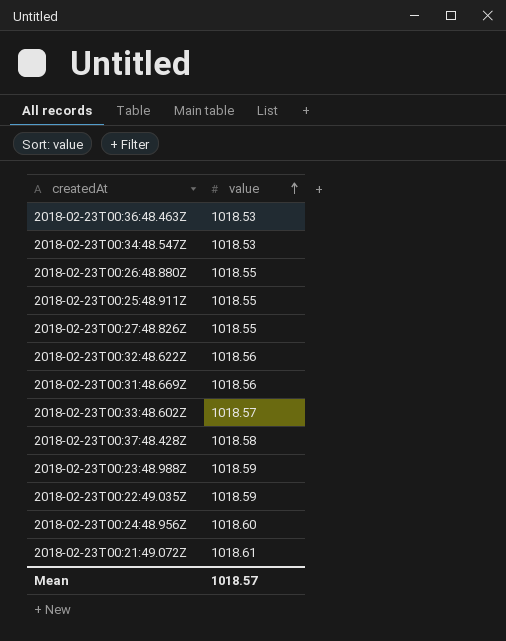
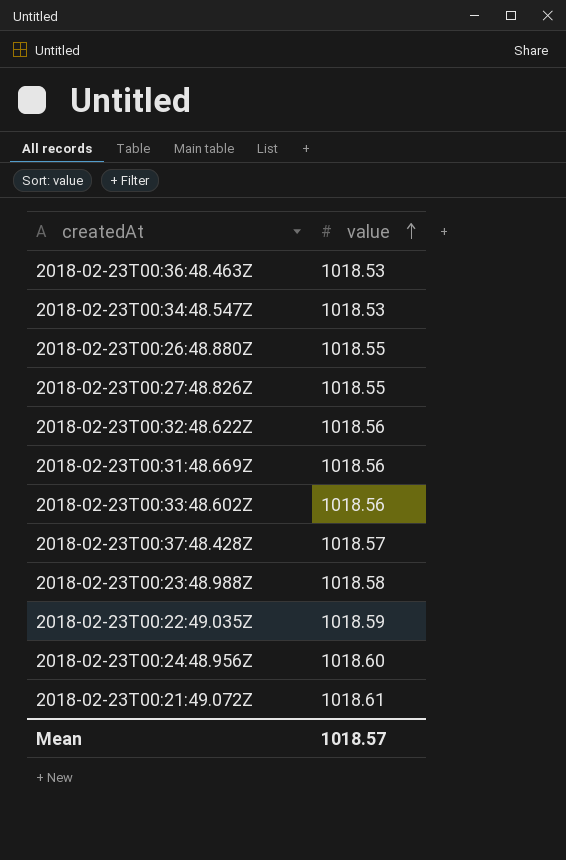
row 2018-02-23T00:25:48.911Z: 1018.55 -> none
2018-02-23T00:33:48.602Z | value: 1018.57 -> 1018.56
2018-02-23T00:37:48.428Z | value: 1018.58 -> 1018.57
2018-02-23T00:23:48.988Z | value: 1018.59 -> 1018.58

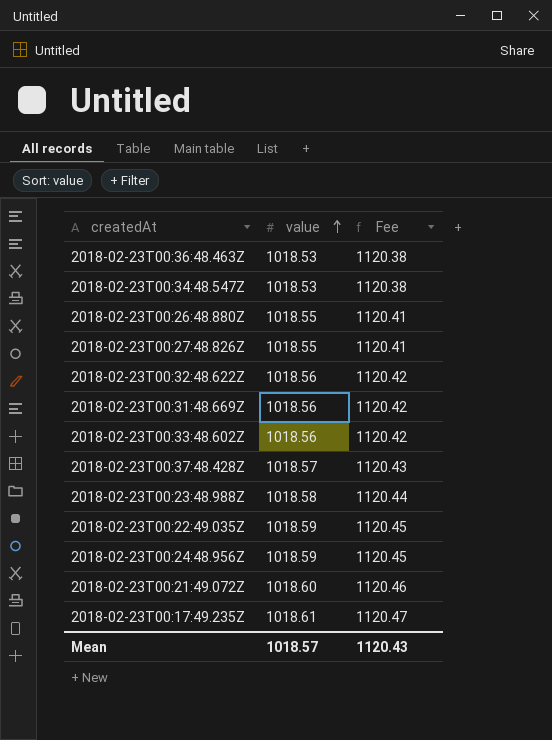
column Fee | formula: none -> [value] * 1.1
2018-02-23T00:24:48.956Z | value: 1018.60 -> 1018.59
2018-02-23T00:21:49.072Z | value: 1018.61 -> 1018.60
row 2018-02-23T00:17:49.235Z: none -> 1018.61 | 1120.47

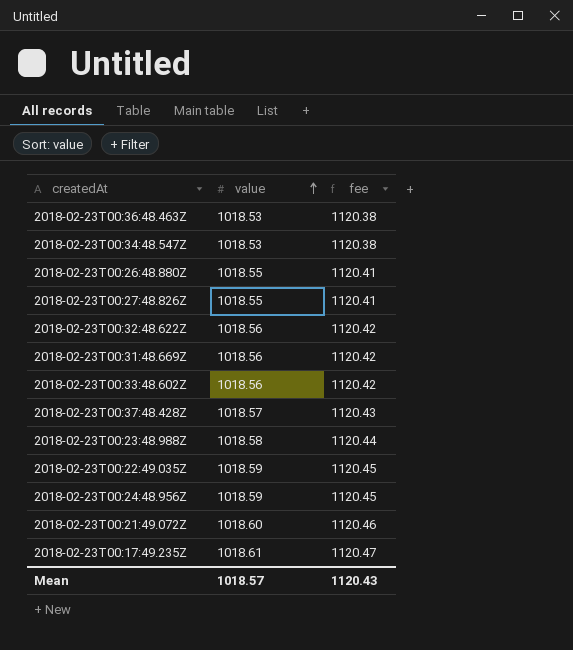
column name: Fee -> fee

